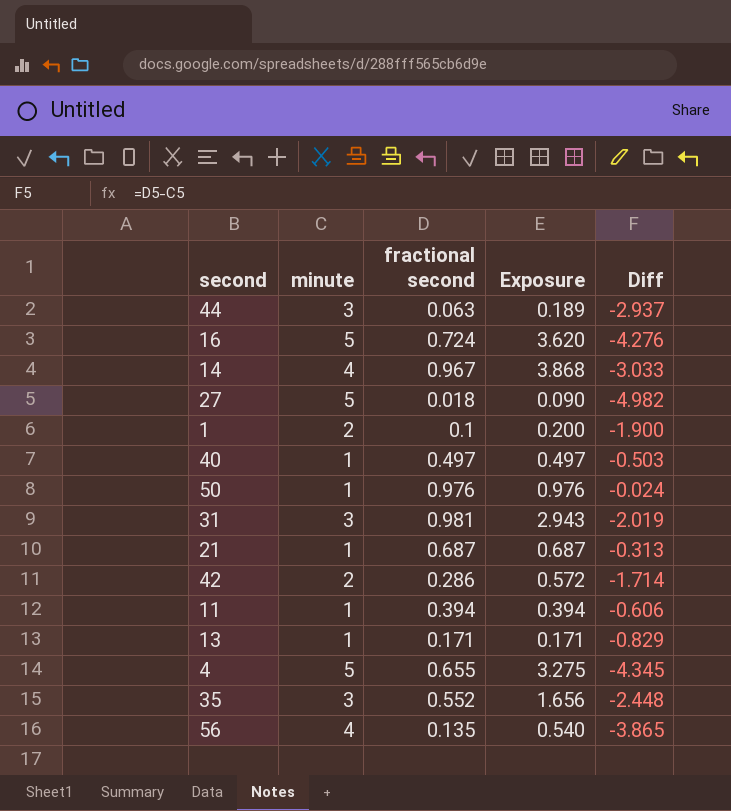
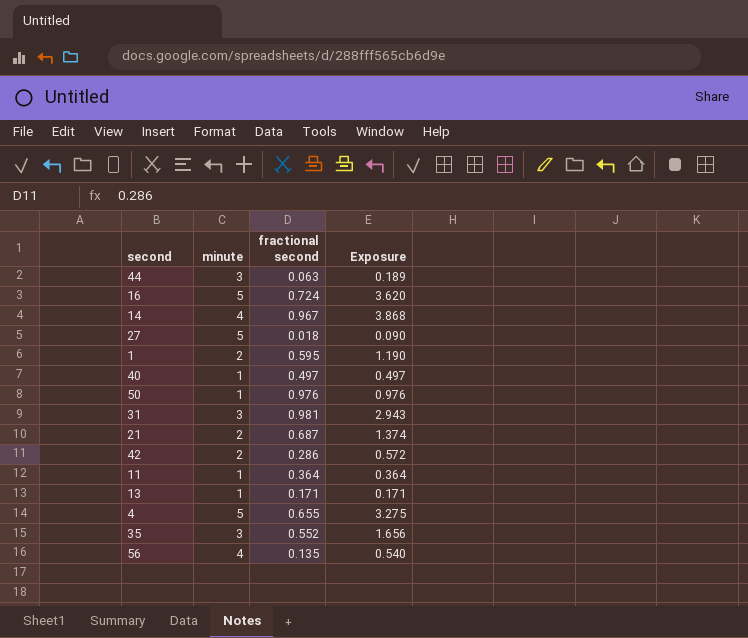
column Diff | formula: [fractional second] - [minute] -> none
1 | fractional second: 0.1 -> 0.595
1 | Exposure: 0.200 -> 1.190
21 | minute: 1 -> 2
21 | Exposure: 0.687 -> 1.374
11 | fractional second: 0.394 -> 0.364
11 | Exposure: 0.394 -> 0.364

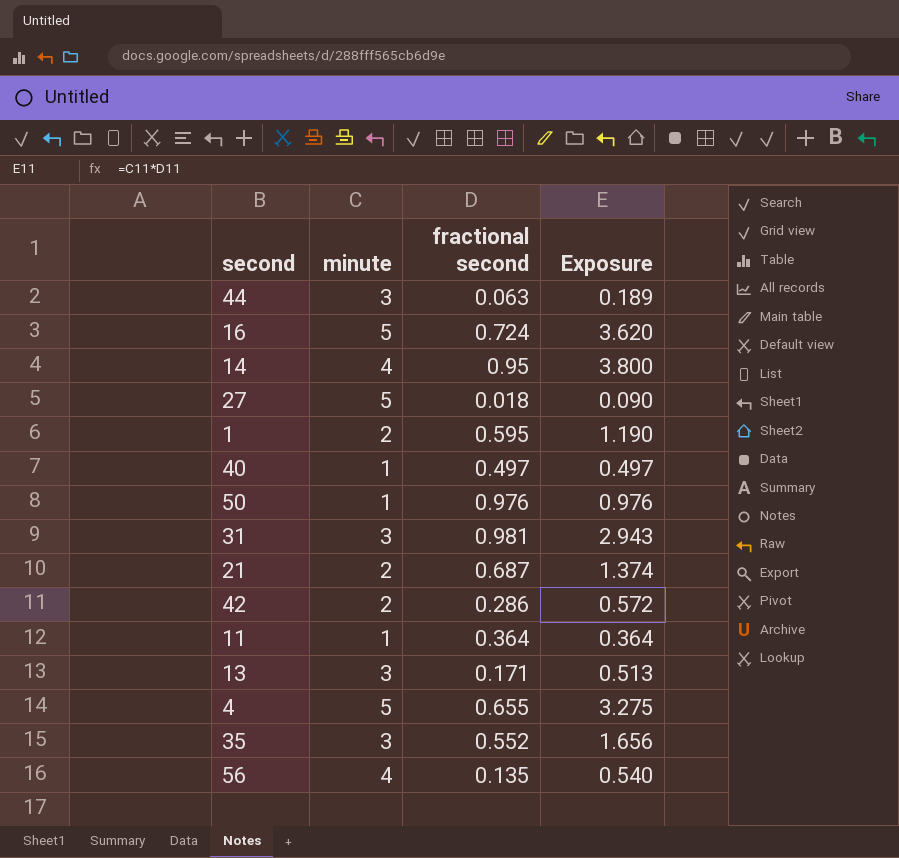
14 | fractional second: 0.967 -> 0.95
14 | Exposure: 3.868 -> 3.800
13 | minute: 1 -> 3
13 | Exposure: 0.171 -> 0.513

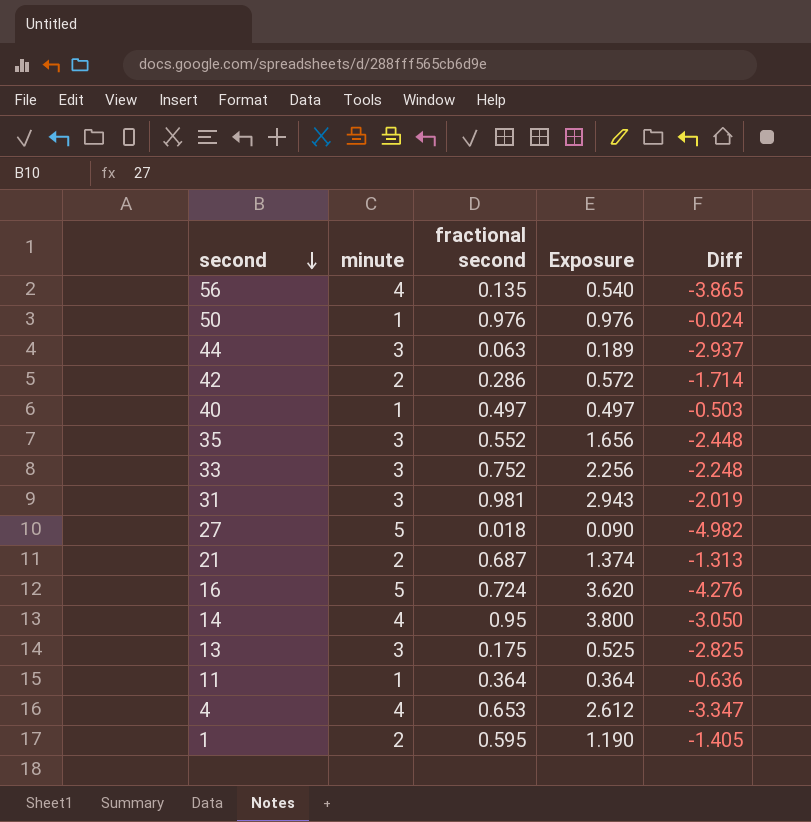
row order: none -> second descending
column Diff | formula: none -> [fractional second] - [minute]
row 33: none -> 3 | 0.752 | 2.256 | -2.248
13 | fractional second: 0.171 -> 0.175
13 | Exposure: 0.513 -> 0.525
4 | minute: 5 -> 4
4 | fractional second: 0.655 -> 0.653
4 | Exposure: 3.275 -> 2.612

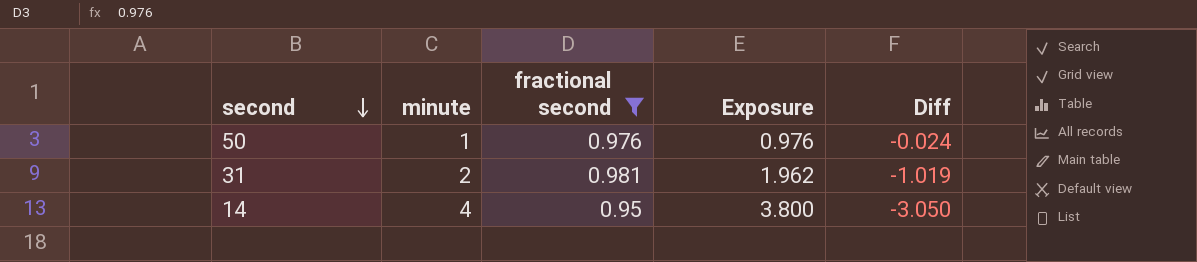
filter: none -> fractional second >= 0.95
31 | minute: 3 -> 2
31 | Exposure: 2.943 -> 1.962
31 | Diff: -2.019 -> -1.019

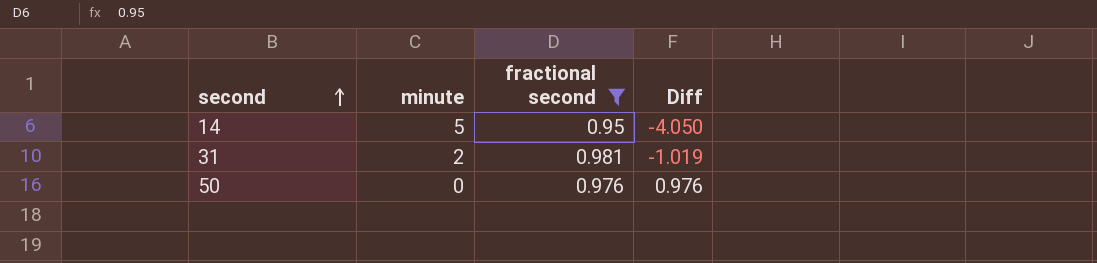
row order: second descending -> second ascending
column Exposure | formula: [minute] * [fractional second] -> none
14 | minute: 4 -> 5
14 | Diff: -3.050 -> -4.050
50 | minute: 1 -> 0
50 | Diff: -0.024 -> 0.976

